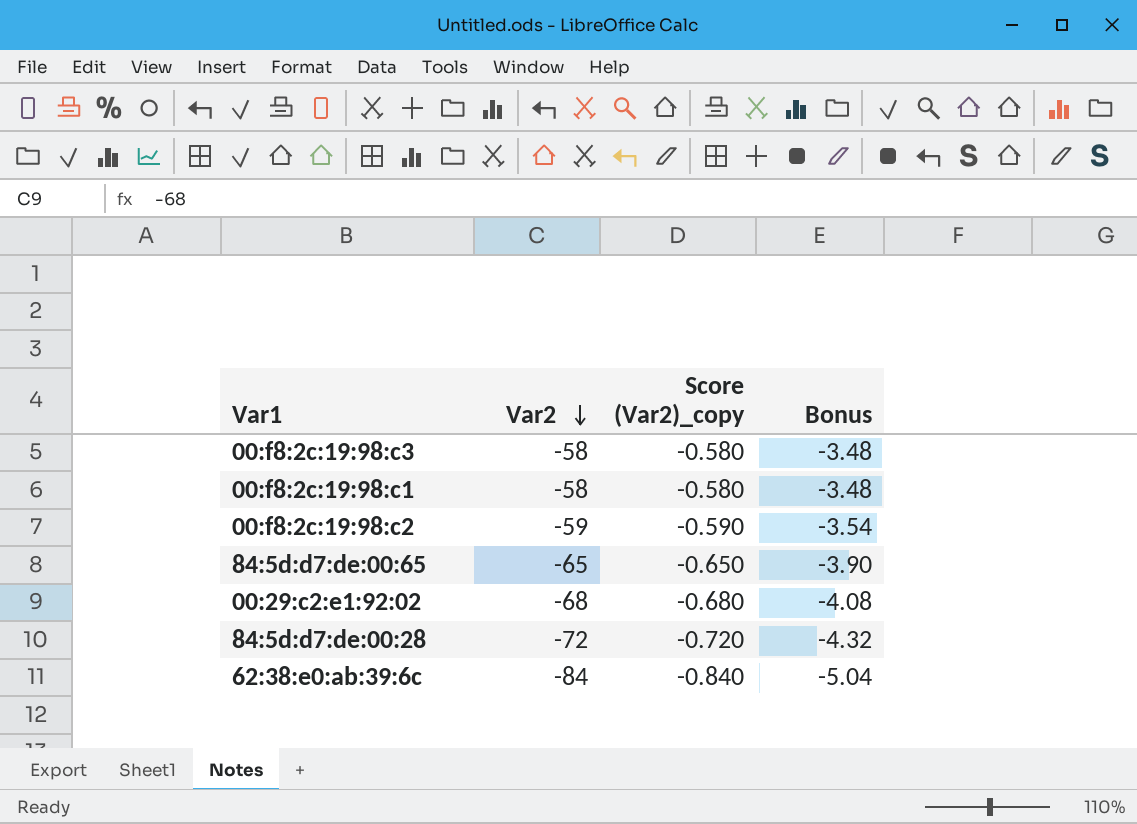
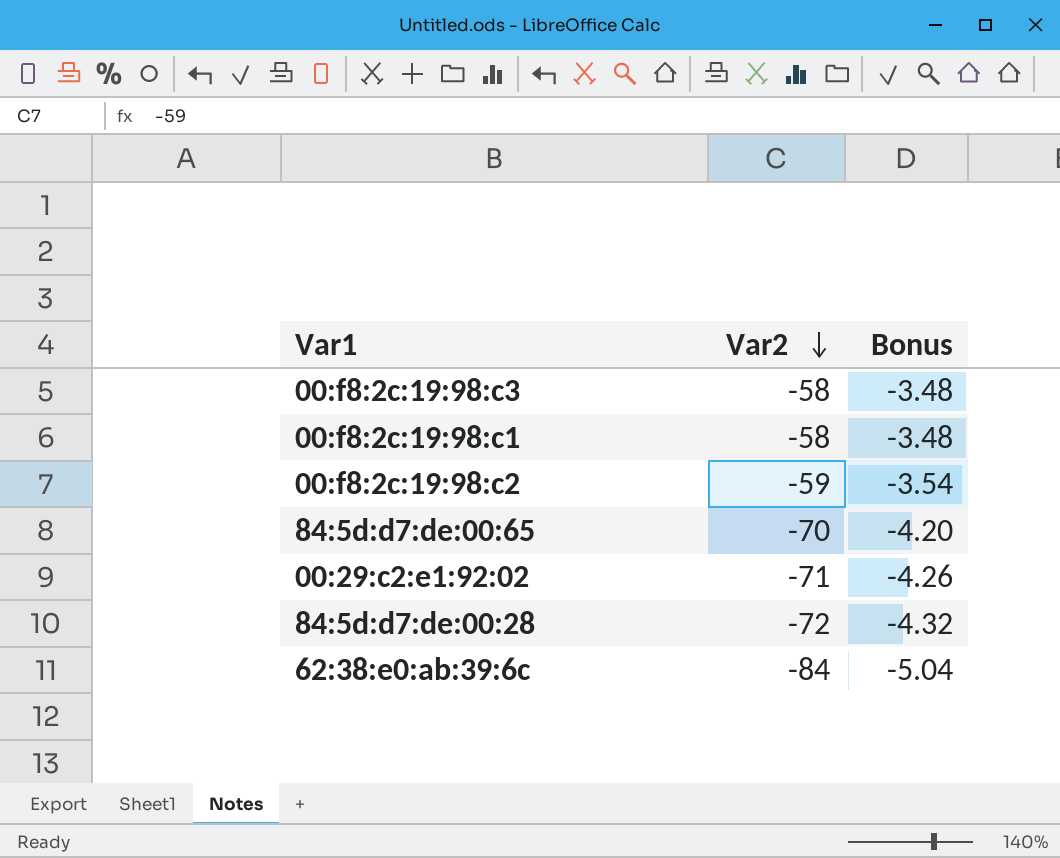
column Score (Var2)_copy | formula: [Var2] * 0.01 -> none
84:5d:d7:de:00:65 | Var2: -65 -> -70
84:5d:d7:de:00:65 | Bonus: -3.90 -> -4.20
00:29:c2:e1:92:02 | Var2: -68 -> -71
00:29:c2:e1:92:02 | Bonus: -4.08 -> -4.26

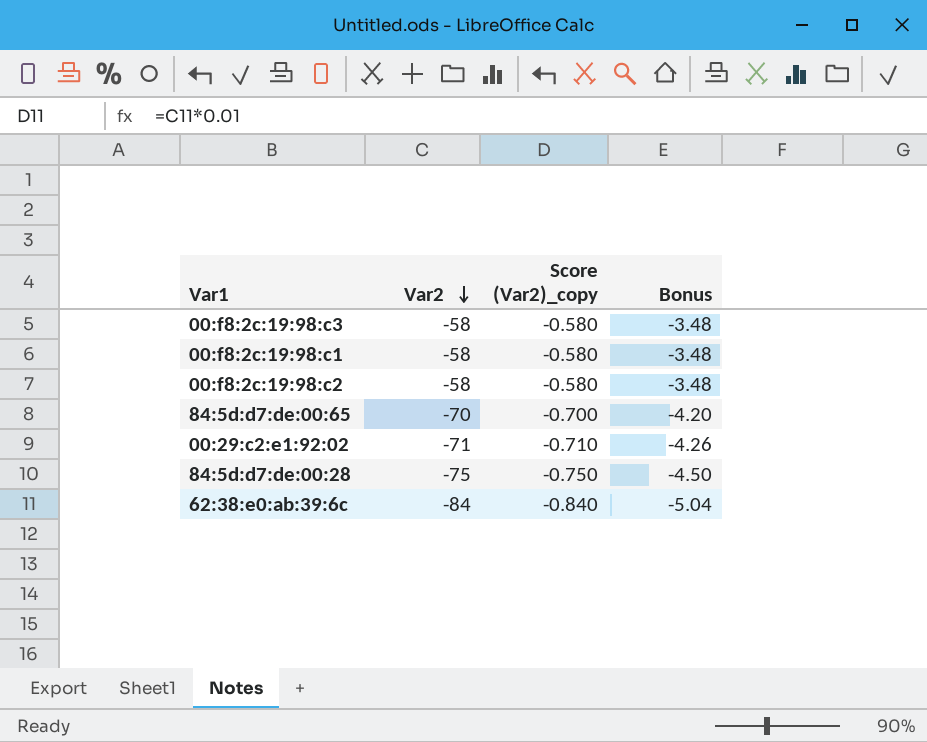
column Score (Var2)_copy | formula: none -> [Var2] * 0.01
00:f8:2c:19:98:c2 | Var2: -59 -> -58
00:f8:2c:19:98:c2 | Bonus: -3.54 -> -3.48
84:5d:d7:de:00:28 | Var2: -72 -> -75
84:5d:d7:de:00:28 | Bonus: -4.32 -> -4.50

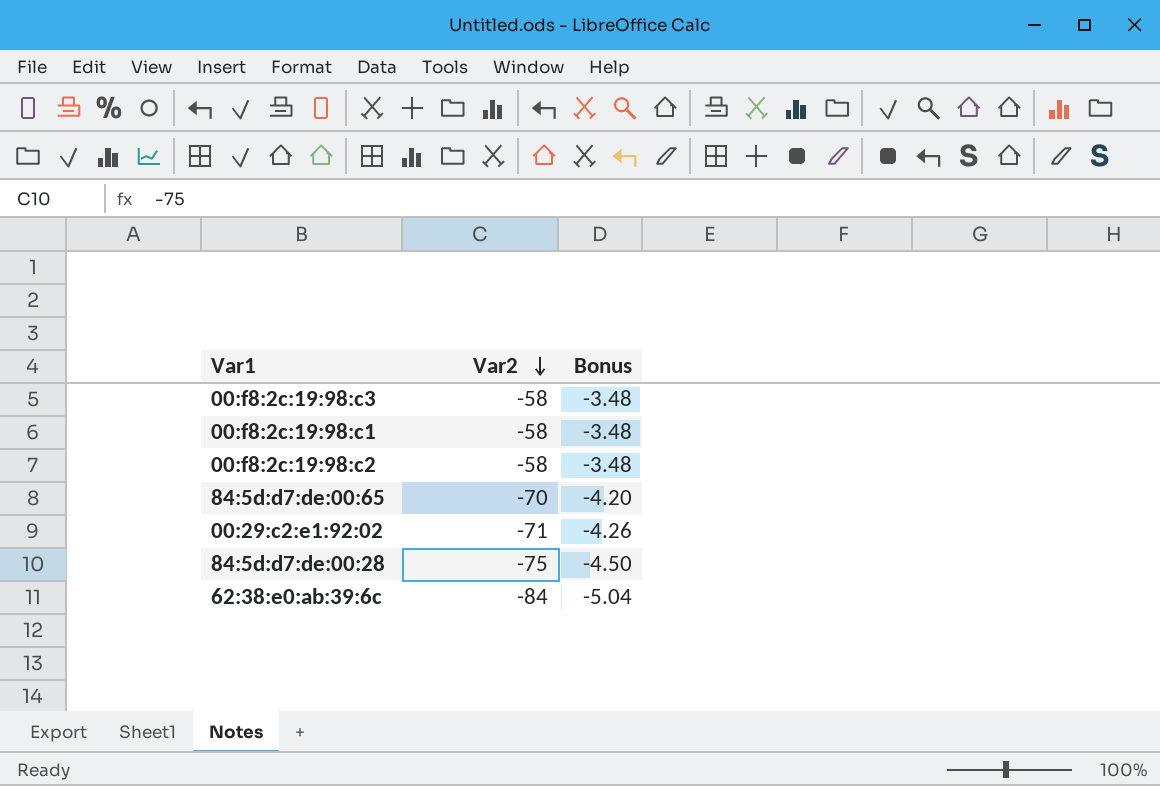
column Score (Var2)_copy | formula: [Var2] * 0.01 -> none

